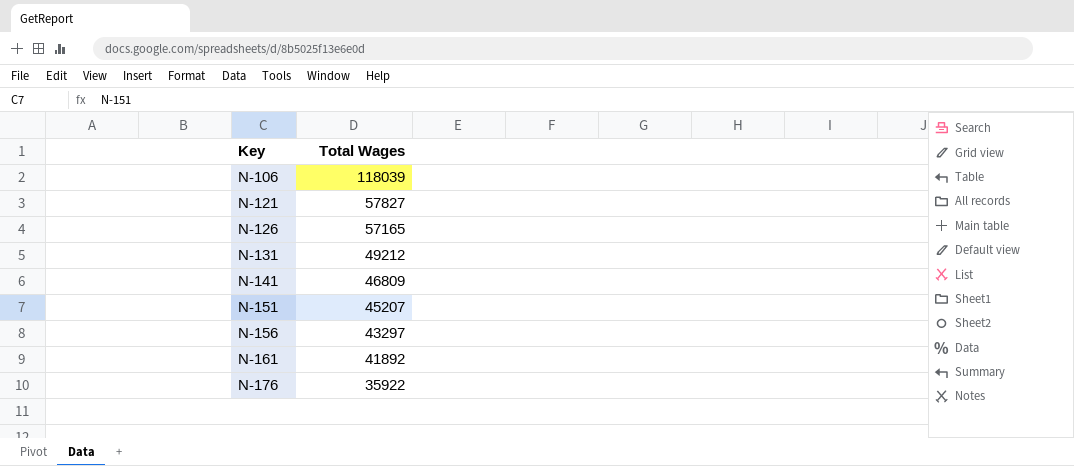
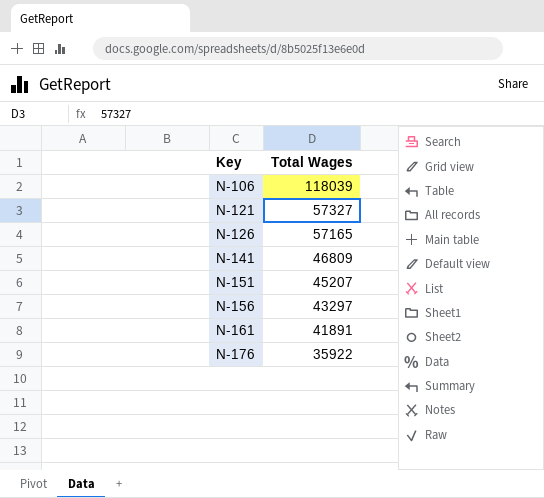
row N-131: 49212 -> none
N-121 | Total Wages: 57827 -> 57327
N-161 | Total Wages: 41892 -> 41891

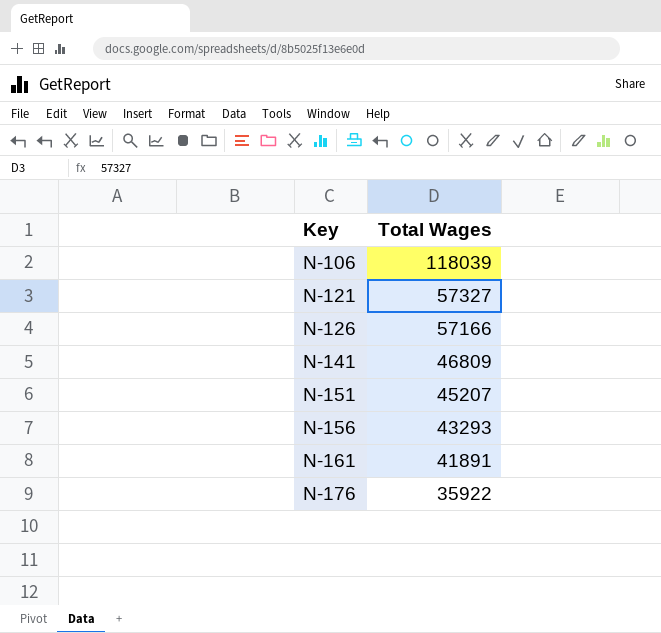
N-126 | Total Wages: 57165 -> 57166
N-156 | Total Wages: 43297 -> 43293

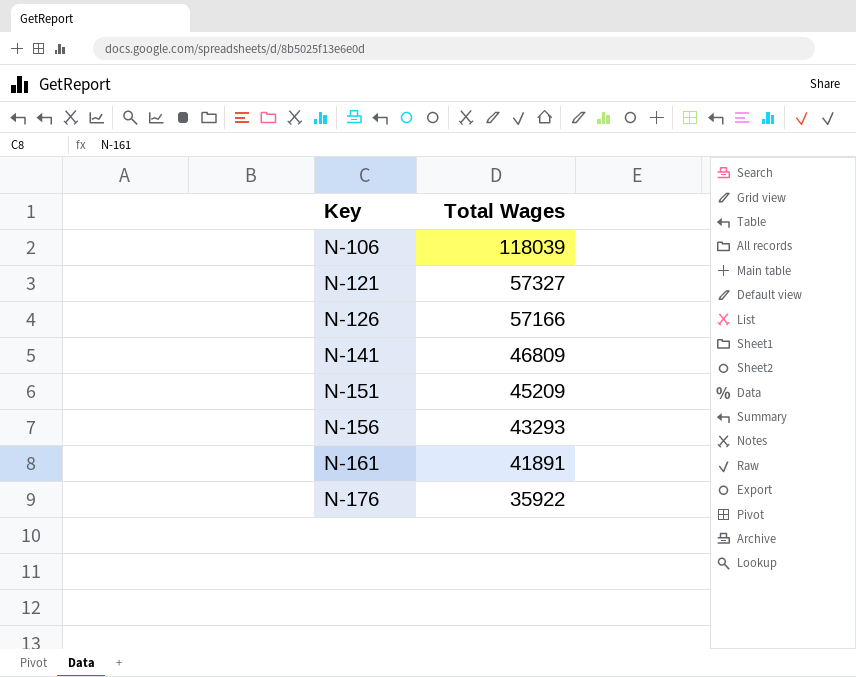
N-151 | Total Wages: 45207 -> 45209

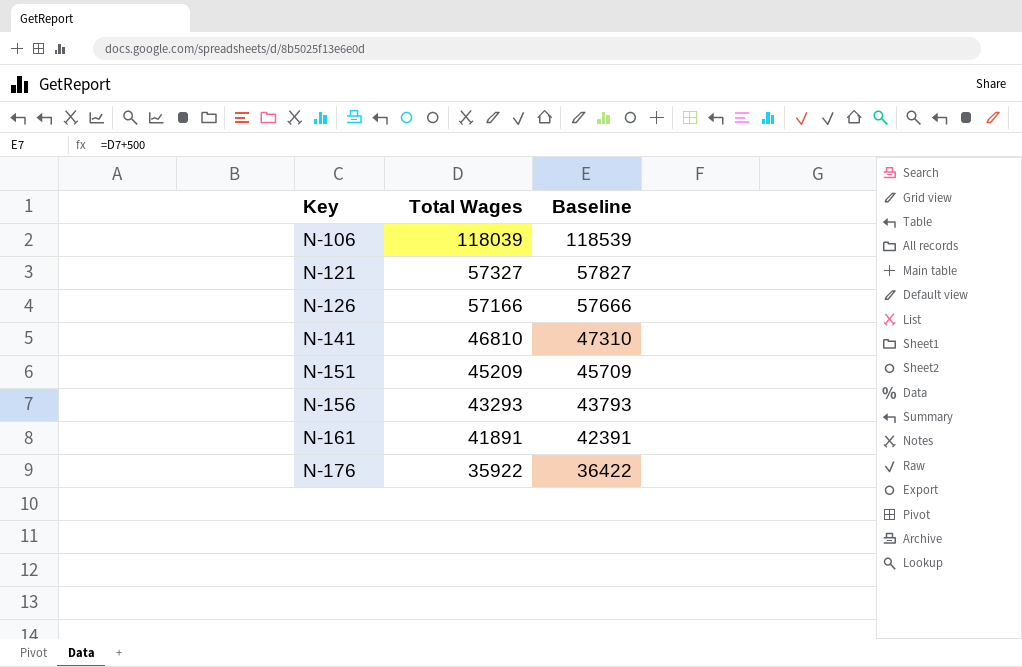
column Baseline | formula: none -> [Total Wages] + 500
N-141 | Total Wages: 46809 -> 46810

